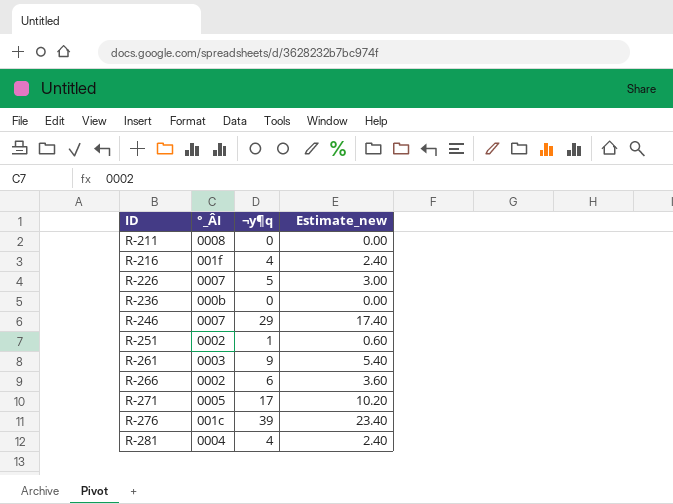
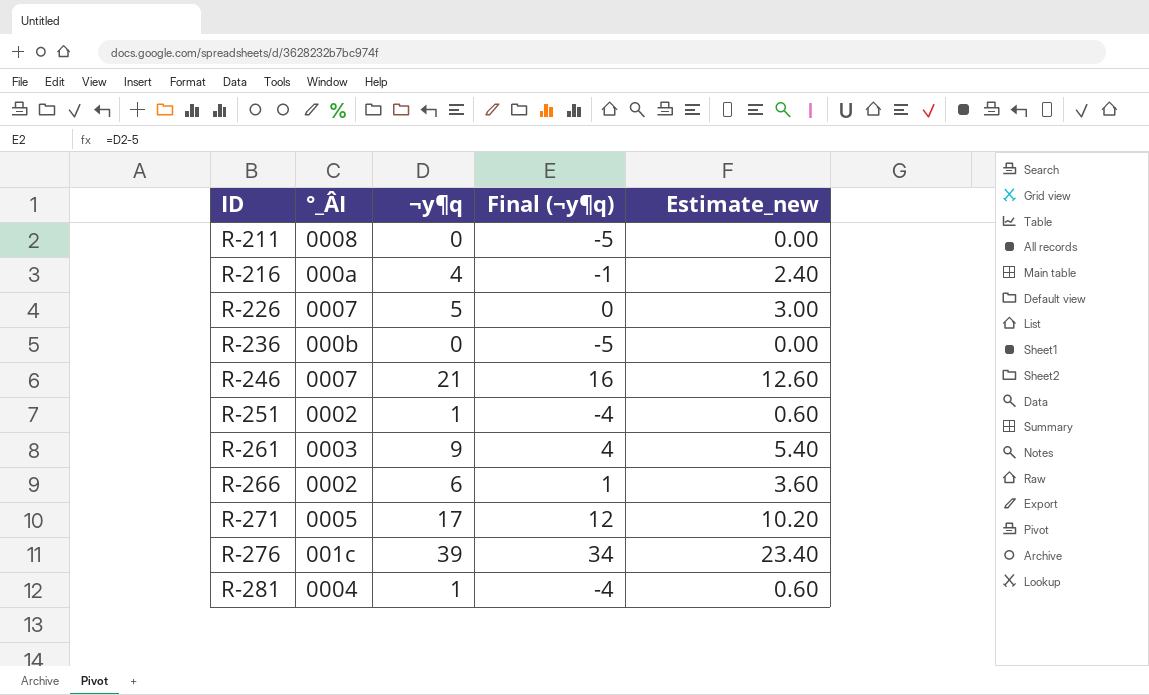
column Final (¬y¶q) | formula: none -> [¬y¶q] - 5
R-216 | °_ÂI: 001f -> 000a
R-246 | ¬y¶q: 29 -> 21
R-246 | Estimate_new: 17.40 -> 12.60
R-281 | ¬y¶q: 4 -> 1
R-281 | Estimate_new: 2.40 -> 0.60

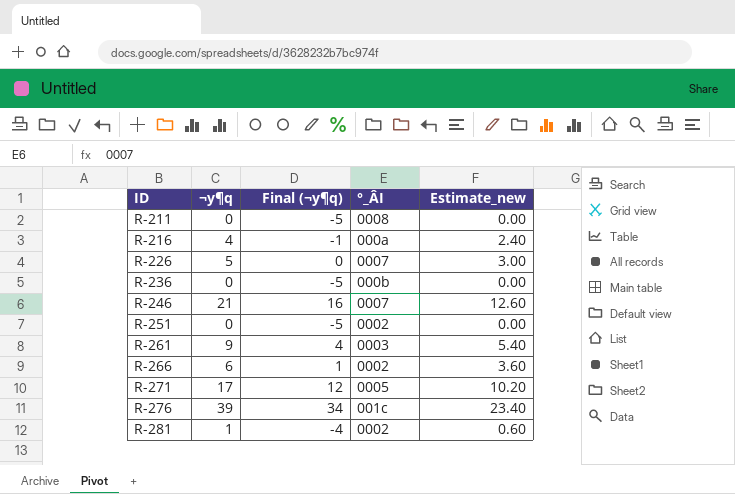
column °_ÂI | position: 2 -> 4
R-251 | ¬y¶q: 1 -> 0
R-251 | Final (¬y¶q): -4 -> -5
R-251 | Estimate_new: 0.60 -> 0.00
R-281 | °_ÂI: 0004 -> 0002

